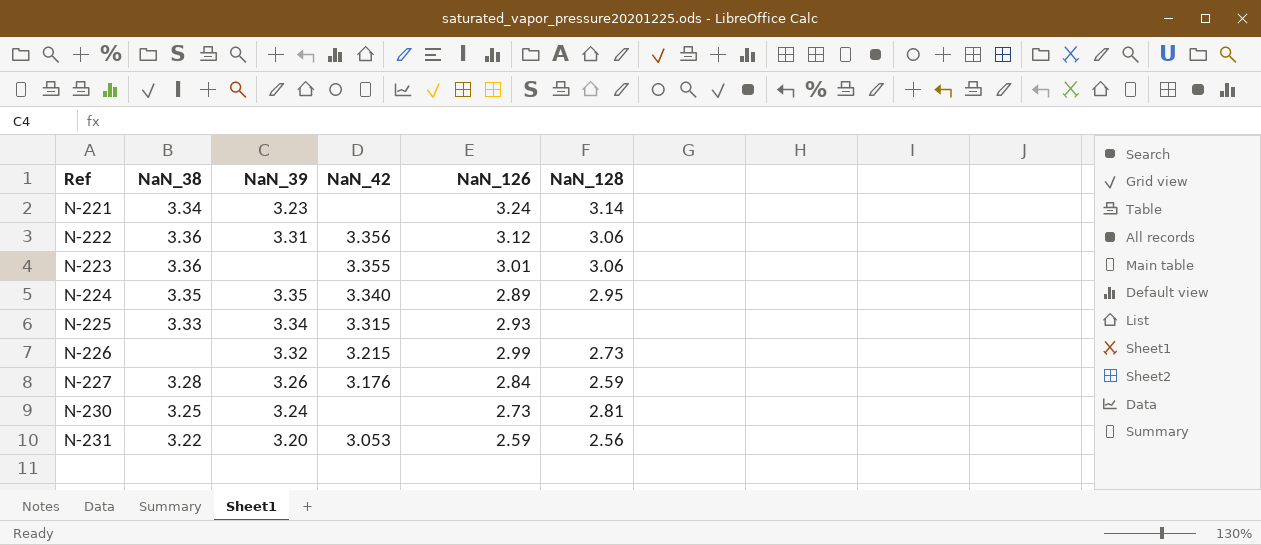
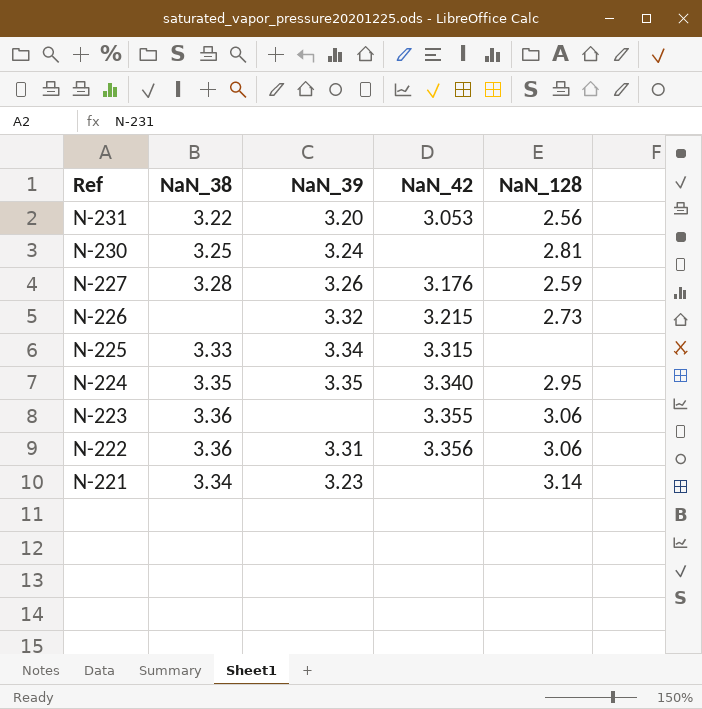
row order: Ref ascending -> Ref descending
column NaN_126 | position: 5 -> none

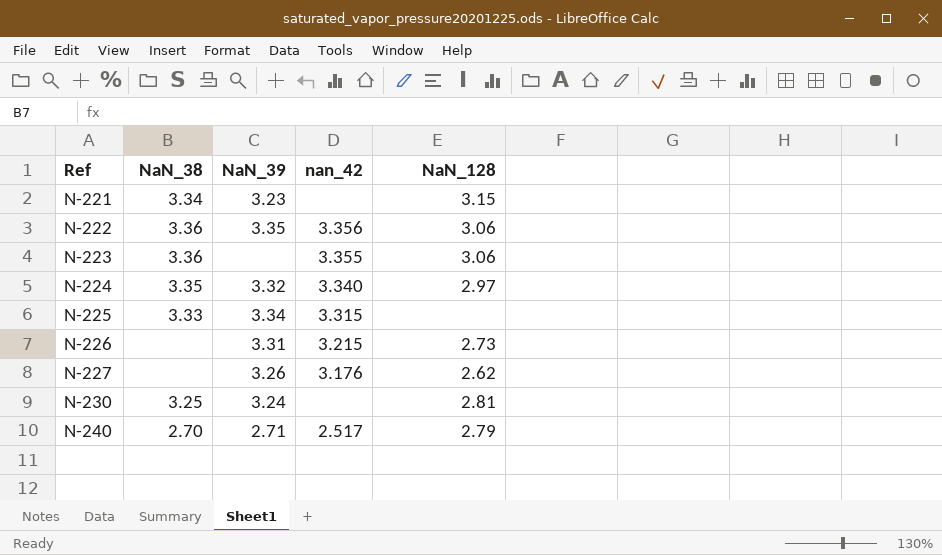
row order: Ref descending -> Ref ascending
column name: NaN_42 -> nan_42
row N-231: 3.22 | 3.20 | 3.053 | 2.56 -> none
N-221 | NaN_128: 3.14 -> 3.15
N-222 | NaN_39: 3.31 -> 3.35
N-224 | NaN_39: 3.35 -> 3.32
N-224 | NaN_128: 2.95 -> 2.97
N-226 | NaN_39: 3.32 -> 3.31
N-227 | NaN_38: 3.28 -> none
N-227 | NaN_128: 2.59 -> 2.62
row N-240: none -> 2.70 | 2.71 | 2.517 | 2.79

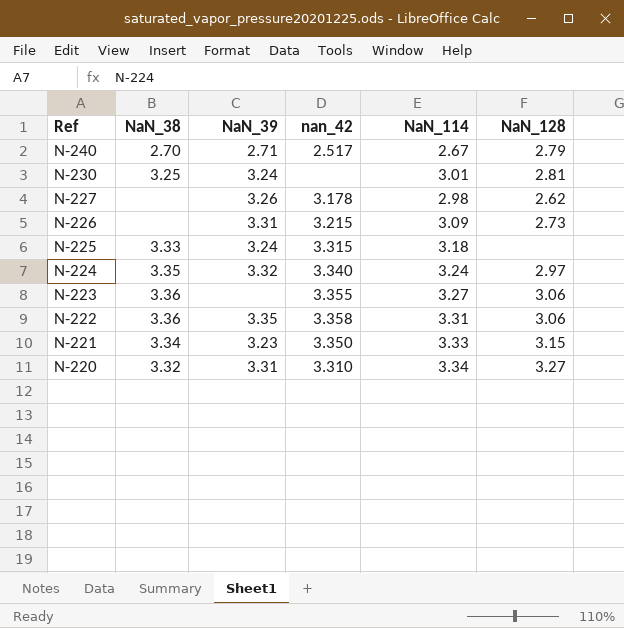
row order: Ref ascending -> Ref descending
column NaN_114 | position: none -> 5
N-227 | nan_42: 3.176 -> 3.178
N-225 | NaN_39: 3.34 -> 3.24
N-222 | nan_42: 3.356 -> 3.358
N-221 | nan_42: none -> 3.350
row N-220: none -> 3.32 | 3.31 | 3.310 | 3.34 | 3.27

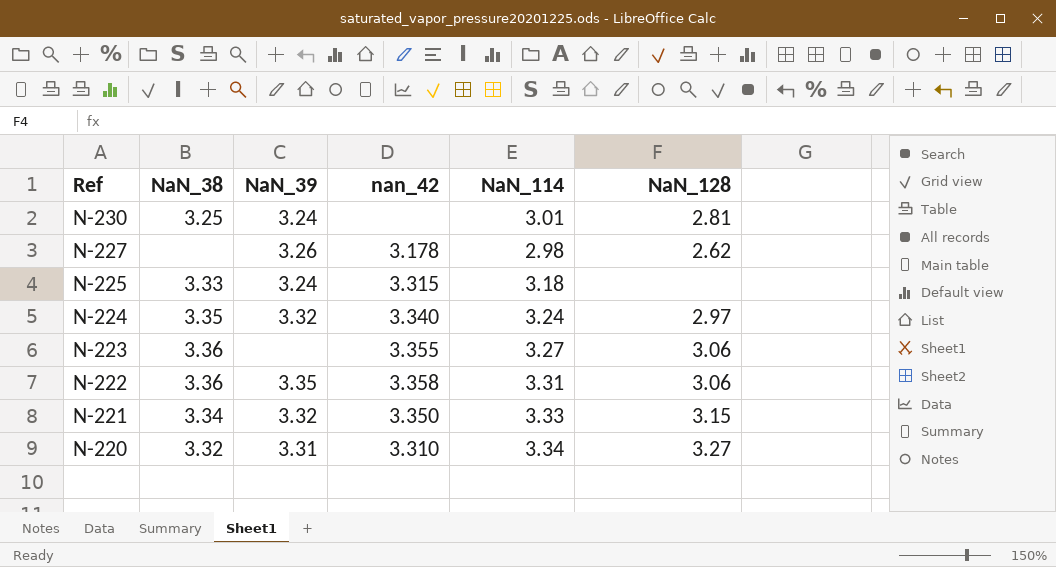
row N-240: 2.70 | 2.71 | 2.517 | 2.67 | 2.79 -> none
row N-226: none | 3.31 | 3.215 | 3.09 | 2.73 -> none
N-221 | NaN_39: 3.23 -> 3.32

